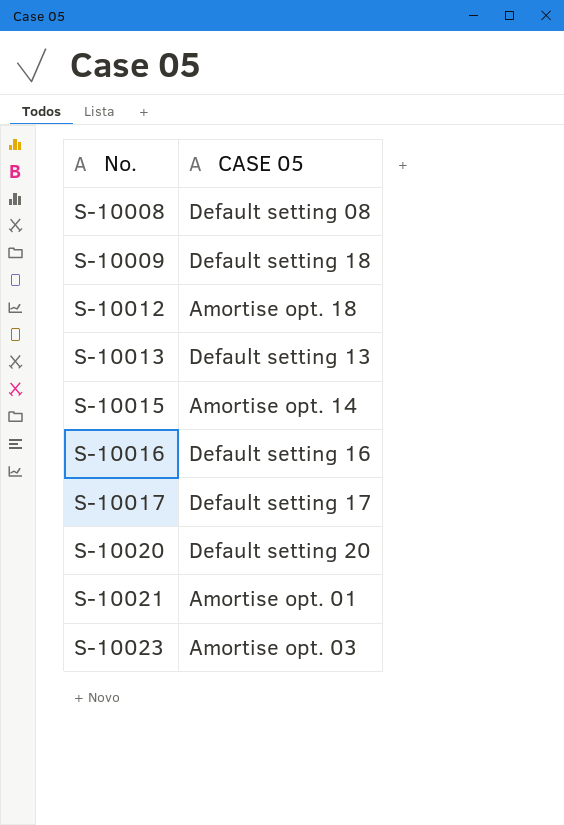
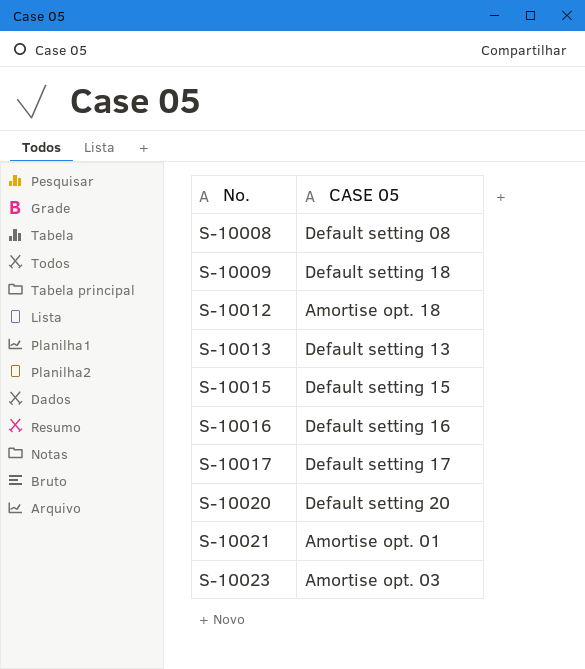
S-10015 | CASE 05: Amortise opt. 14 -> Default setting 15

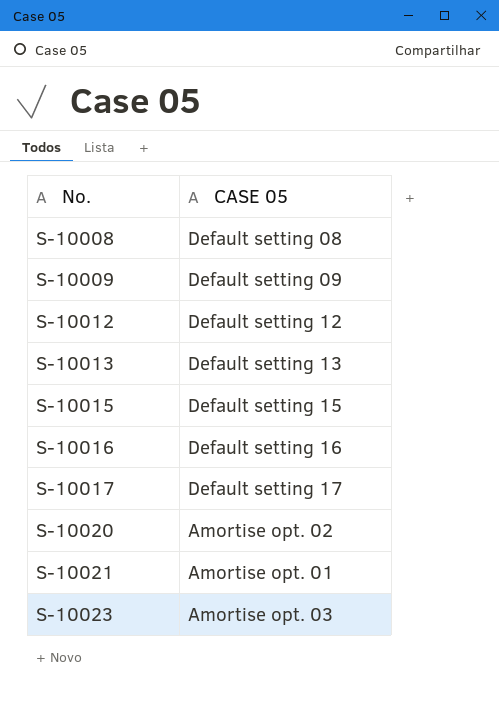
S-10009 | CASE 05: Default setting 18 -> Default setting 09
S-10012 | CASE 05: Amortise opt. 18 -> Default setting 12
S-10020 | CASE 05: Default setting 20 -> Amortise opt. 02

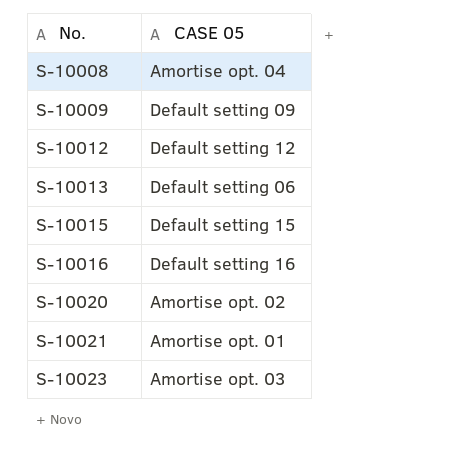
row S-10017: Default setting 17 -> none
S-10008 | CASE 05: Default setting 08 -> Amortise opt. 04
S-10013 | CASE 05: Default setting 13 -> Default setting 06

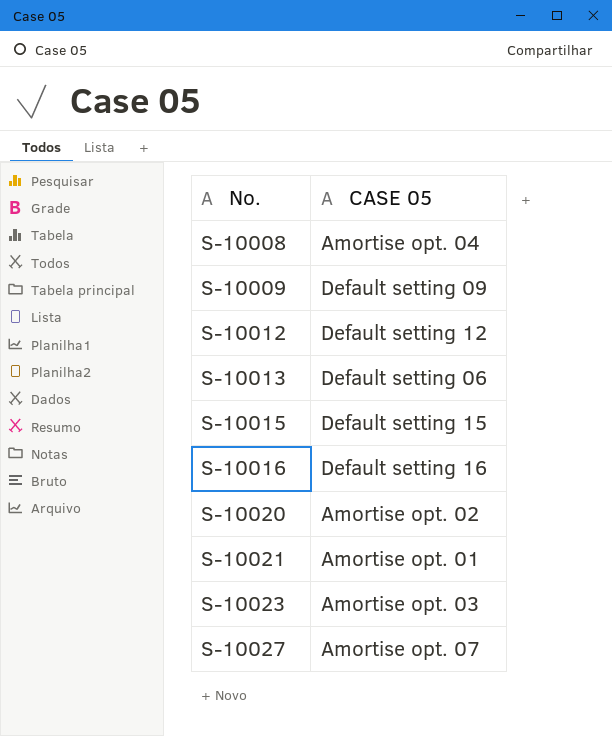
row S-10027: none -> Amortise opt. 07

